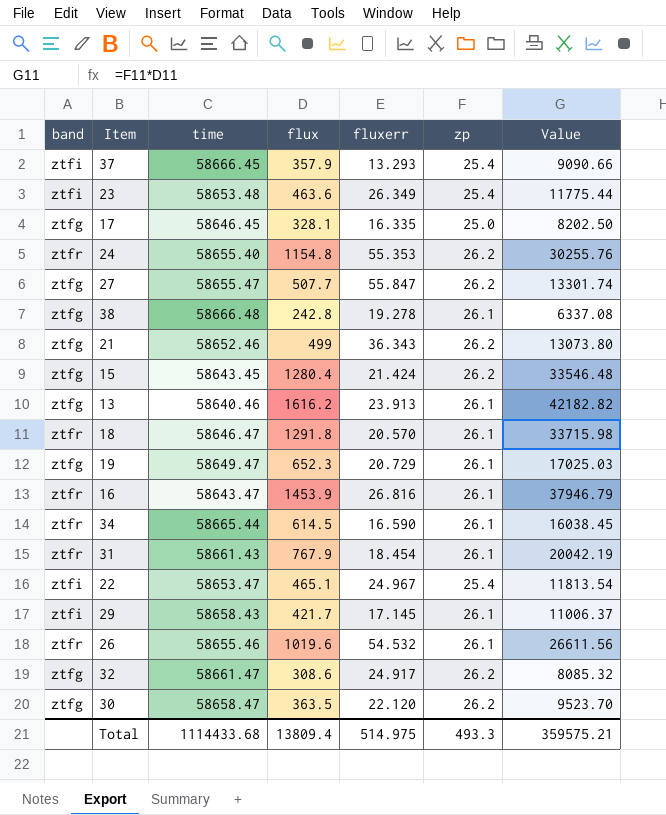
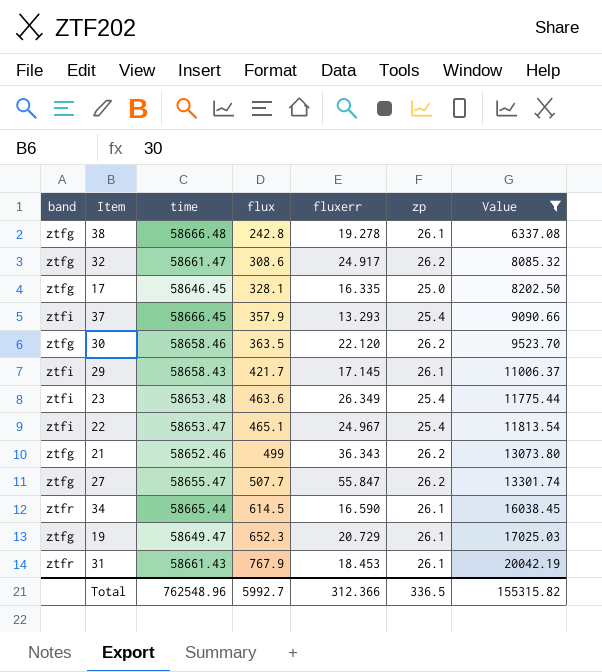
filter: none -> Value <= 20042.19
row order: none -> flux ascending
30 | time: 58658.47 -> 58658.46
31 | fluxerr: 18.454 -> 18.453
Total | time: 1114433.68 -> 762548.96
Total | flux: 13809.4 -> 5992.7
Total | fluxerr: 514.975 -> 312.366
Total | zp: 493.3 -> 336.5
Total | Value: 359575.21 -> 155315.82

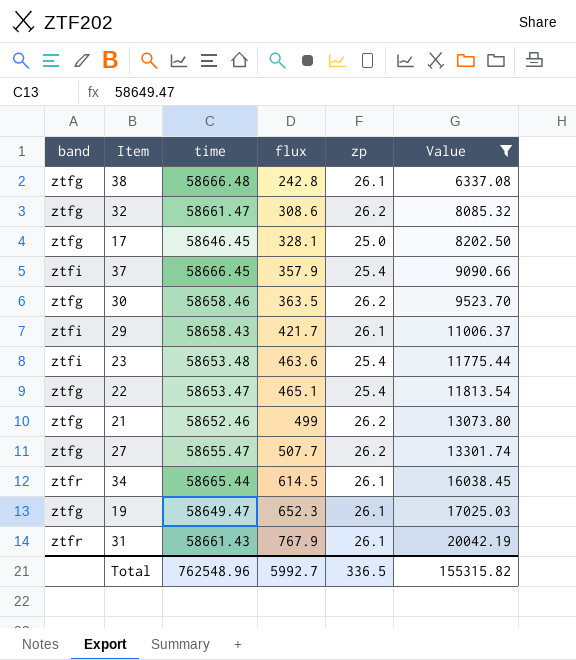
column fluxerr | position: 5 -> none
22 | band: ztfi -> ztfg

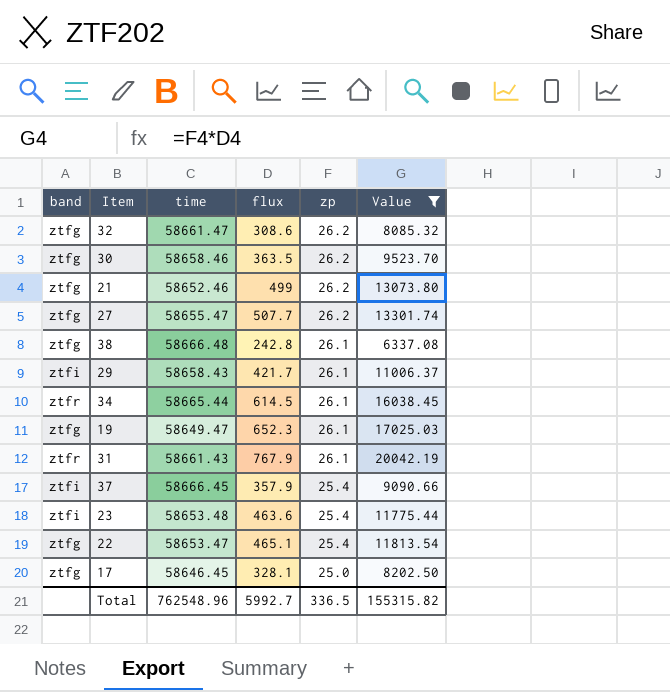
row order: flux ascending -> zp descending

